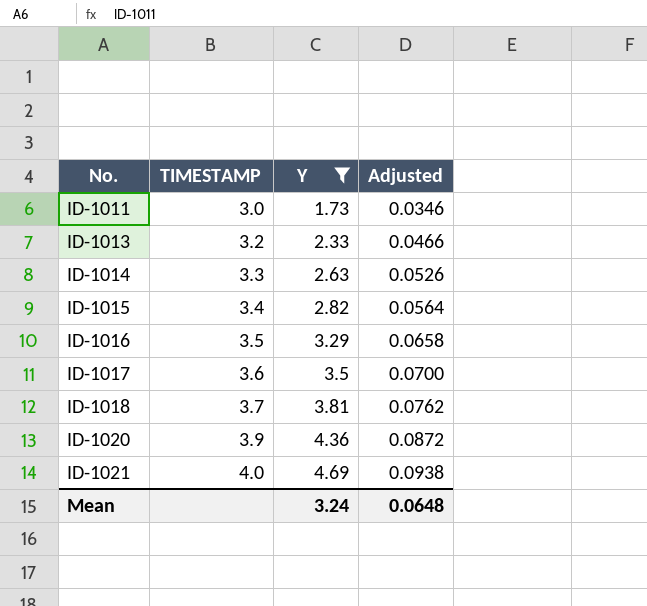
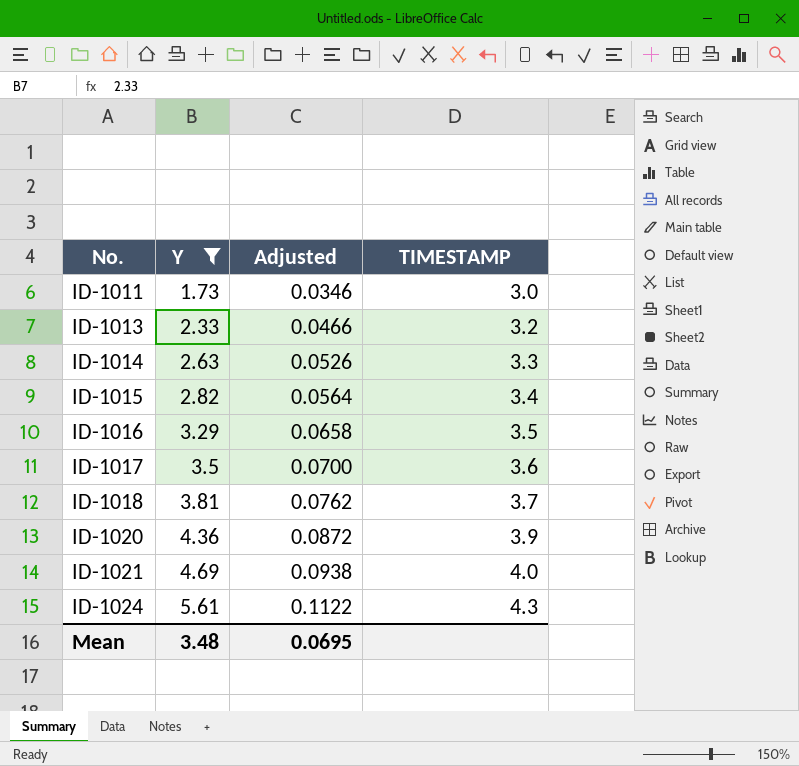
column TIMESTAMP | position: 2 -> 4
row ID-1024: none -> 5.61 | 0.1122 | 4.3
Mean | Y: 3.24 -> 3.48
Mean | Adjusted: 0.0648 -> 0.0695

